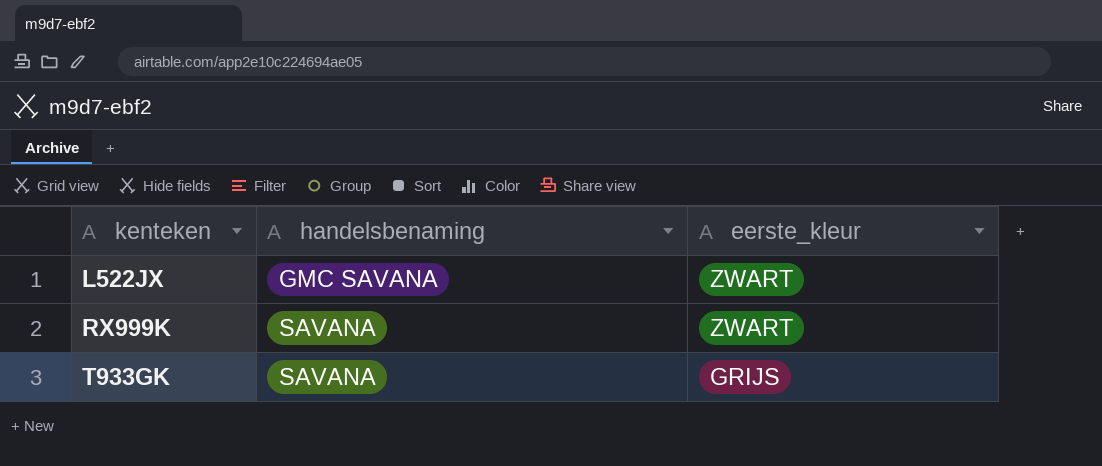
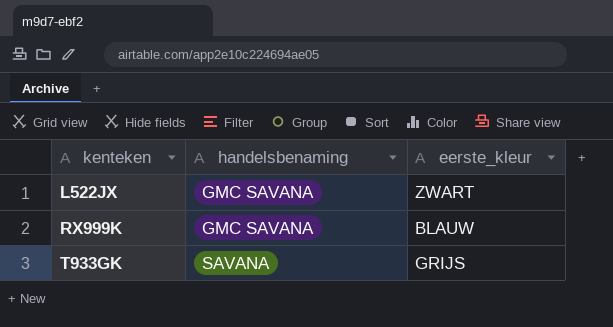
RX999K | handelsbenaming: SAVANA -> GMC SAVANA
RX999K | eerste_kleur: ZWART -> BLAUW

